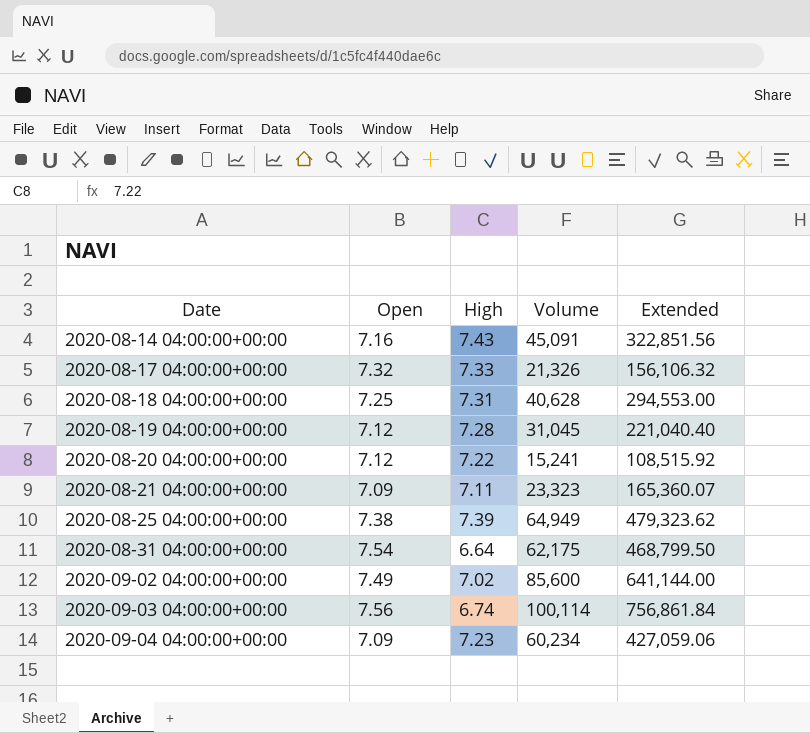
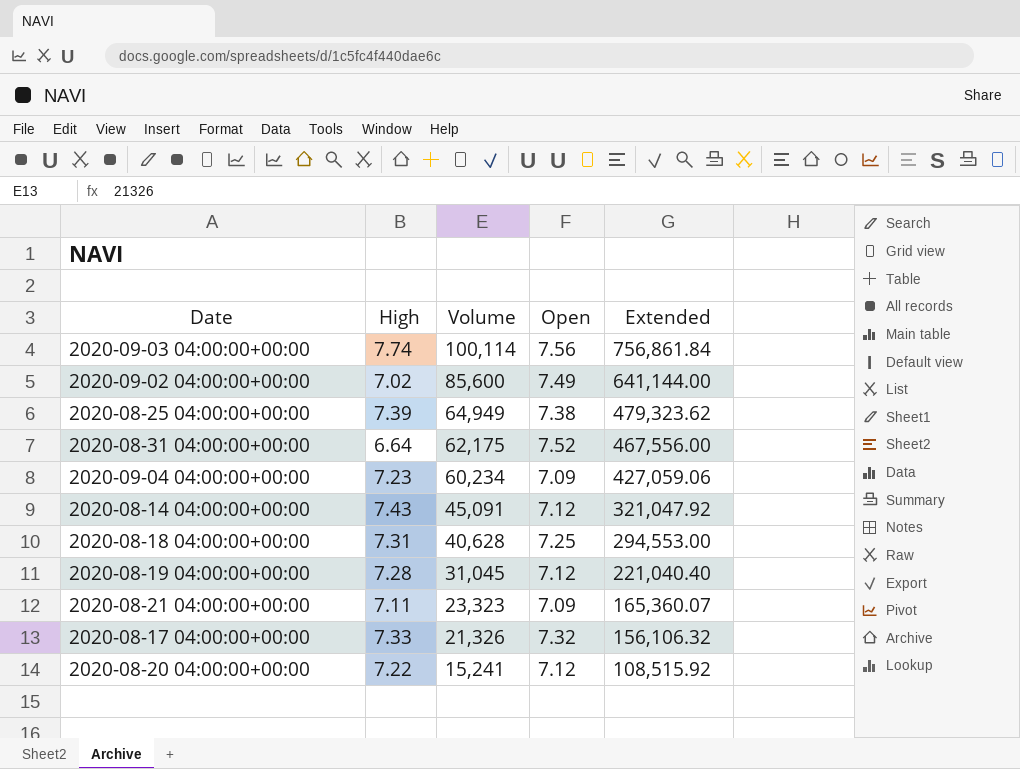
row order: Date ascending -> Volume descending
column Open | position: 2 -> 4
2020-09-03 04:00:00+00:00 | High: 6.74 -> 7.74
2020-08-31 04:00:00+00:00 | Open: 7.54 -> 7.52
2020-08-31 04:00:00+00:00 | Extended: 468,799.50 -> 467,556.00
2020-08-14 04:00:00+00:00 | Open: 7.16 -> 7.12
2020-08-14 04:00:00+00:00 | Extended: 322,851.56 -> 321,047.92

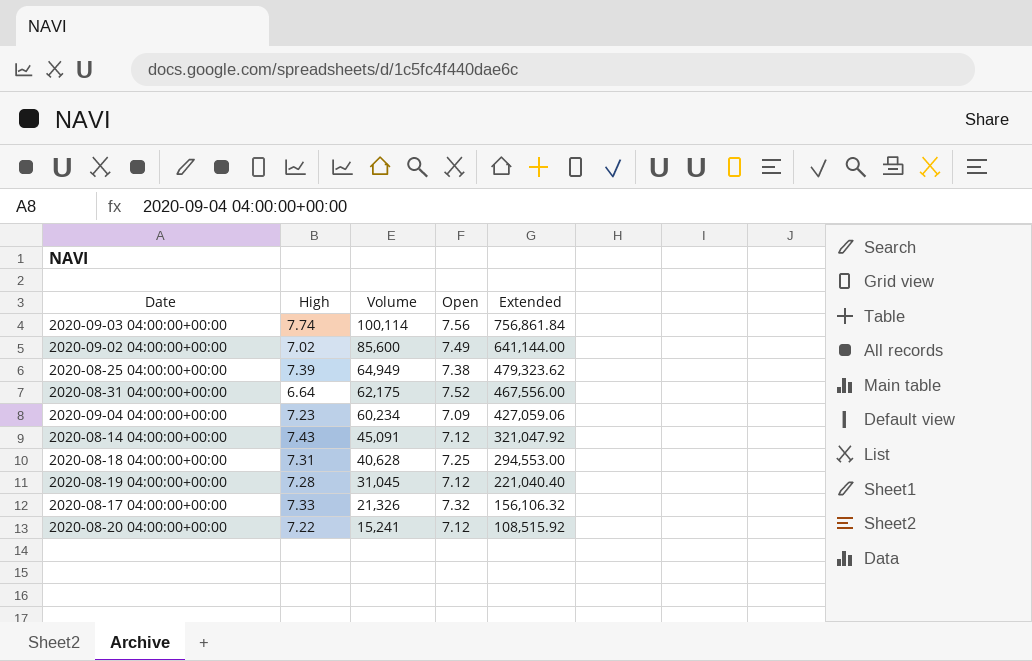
row 2020-08-21 04:00:00+00:00: 7.11 | 23,323 | 7.09 | 165,360.07 -> none

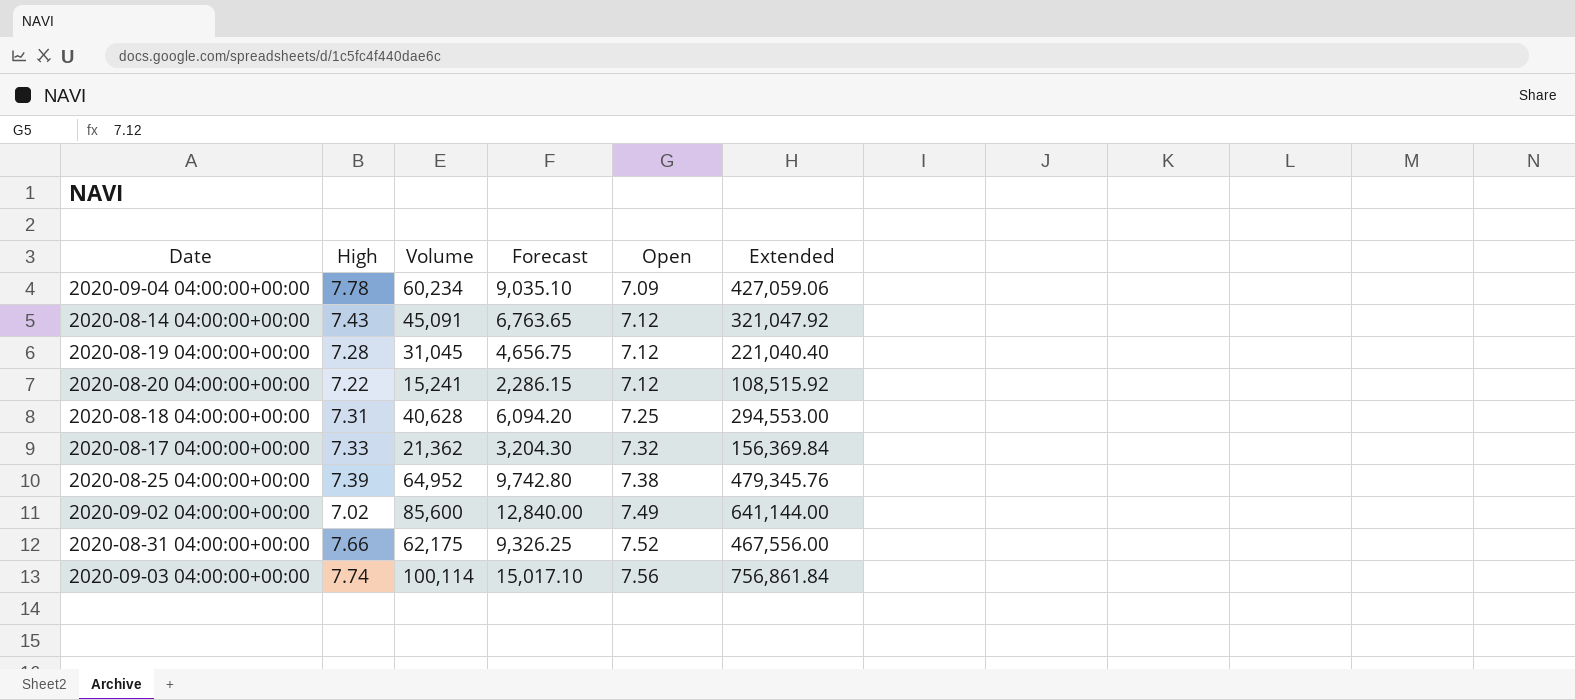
row order: Volume descending -> Open ascending
column Forecast | formula: none -> [Volume] * 0.15
2020-09-04 04:00:00+00:00 | High: 7.23 -> 7.78
2020-08-17 04:00:00+00:00 | Volume: 21,326 -> 21,362
2020-08-17 04:00:00+00:00 | Extended: 156,106.32 -> 156,369.84
2020-08-25 04:00:00+00:00 | Volume: 64,949 -> 64,952
2020-08-25 04:00:00+00:00 | Extended: 479,323.62 -> 479,345.76
2020-08-31 04:00:00+00:00 | High: 6.64 -> 7.66

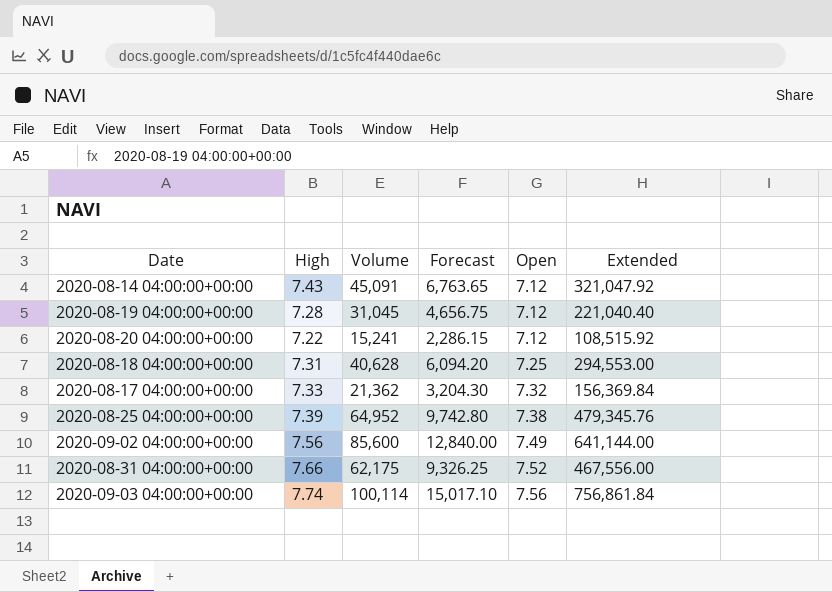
row 2020-09-04 04:00:00+00:00: 7.78 | 60,234 | 9,035.10 | 7.09 | 427,059.06 -> none
2020-09-02 04:00:00+00:00 | High: 7.02 -> 7.56

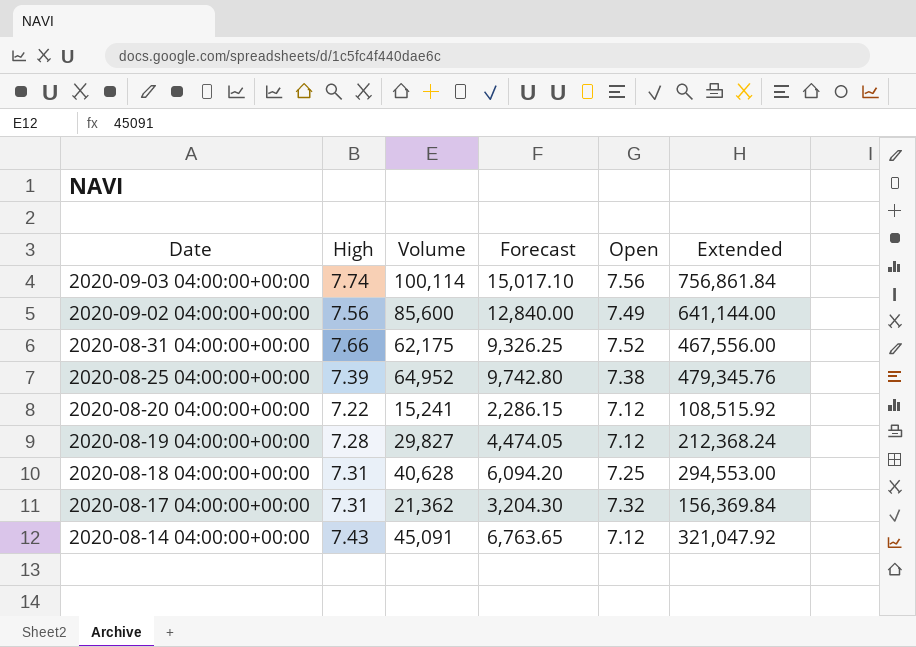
row order: Open ascending -> Date descending
2020-08-19 04:00:00+00:00 | Volume: 31,045 -> 29,827
2020-08-19 04:00:00+00:00 | Forecast: 4,656.75 -> 4,474.05
2020-08-19 04:00:00+00:00 | Extended: 221,040.40 -> 212,368.24
2020-08-17 04:00:00+00:00 | High: 7.33 -> 7.31

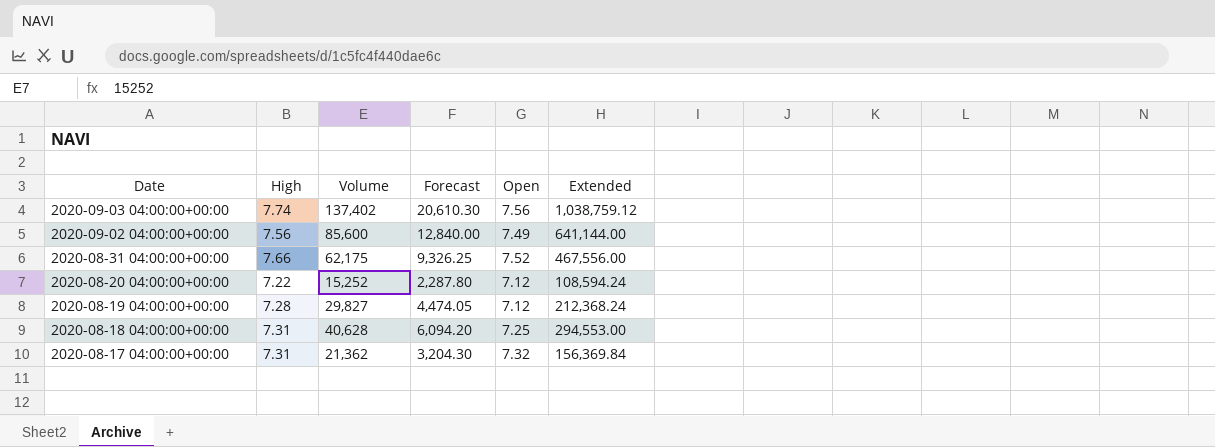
row 2020-08-25 04:00:00+00:00: 7.39 | 64,952 | 9,742.80 | 7.38 | 479,345.76 -> none
row 2020-08-14 04:00:00+00:00: 7.43 | 45,091 | 6,763.65 | 7.12 | 321,047.92 -> none
2020-09-03 04:00:00+00:00 | Volume: 100,114 -> 137,402
2020-09-03 04:00:00+00:00 | Forecast: 15,017.10 -> 20,610.30
2020-09-03 04:00:00+00:00 | Extended: 756,861.84 -> 1,038,759.12
2020-08-20 04:00:00+00:00 | Volume: 15,241 -> 15,252
2020-08-20 04:00:00+00:00 | Forecast: 2,286.15 -> 2,287.80
2020-08-20 04:00:00+00:00 | Extended: 108,515.92 -> 108,594.24

